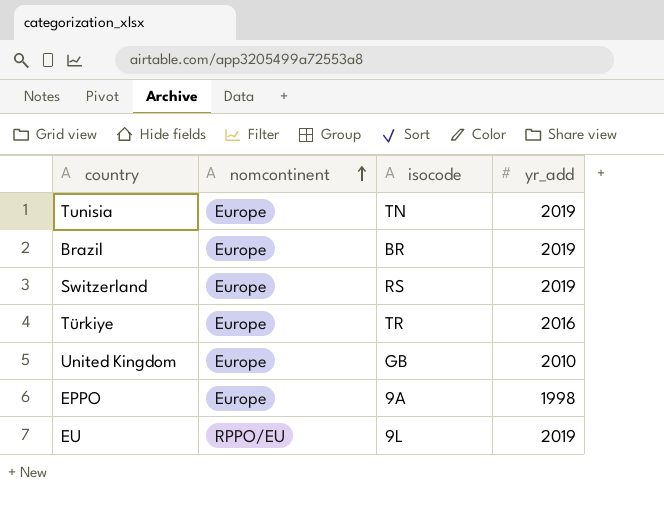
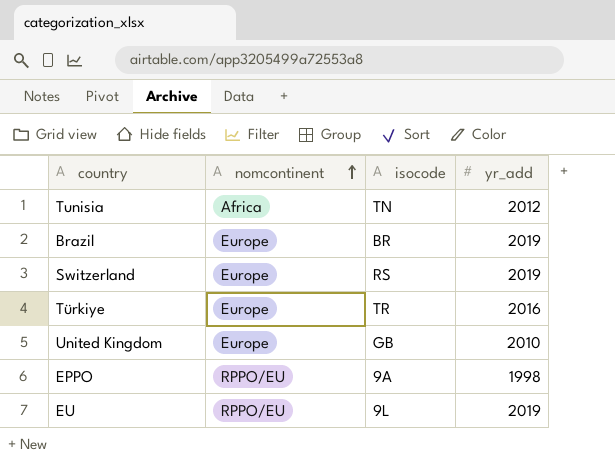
Tunisia | nomcontinent: Europe -> Africa
Tunisia | yr_add: 2019 -> 2012
EPPO | nomcontinent: Europe -> RPPO/EU

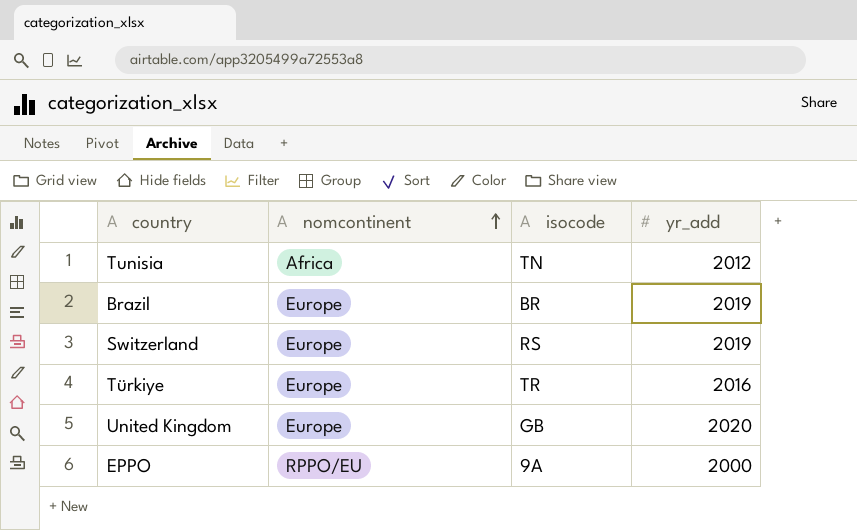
row EU: RPPO/EU | 9L | 2019 -> none
United Kingdom | yr_add: 2010 -> 2020
EPPO | yr_add: 1998 -> 2000

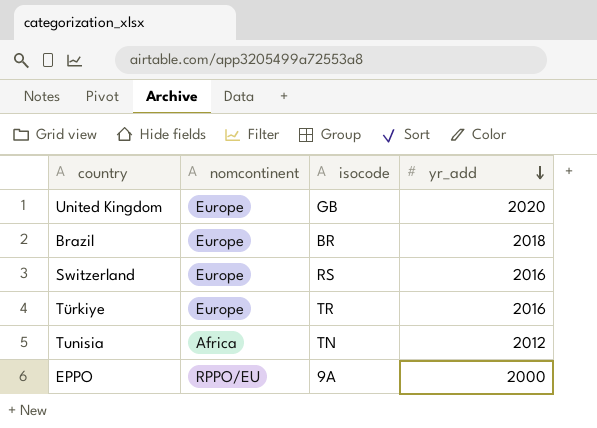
row order: nomcontinent ascending -> yr_add descending
Brazil | yr_add: 2019 -> 2018
Switzerland | yr_add: 2019 -> 2016

